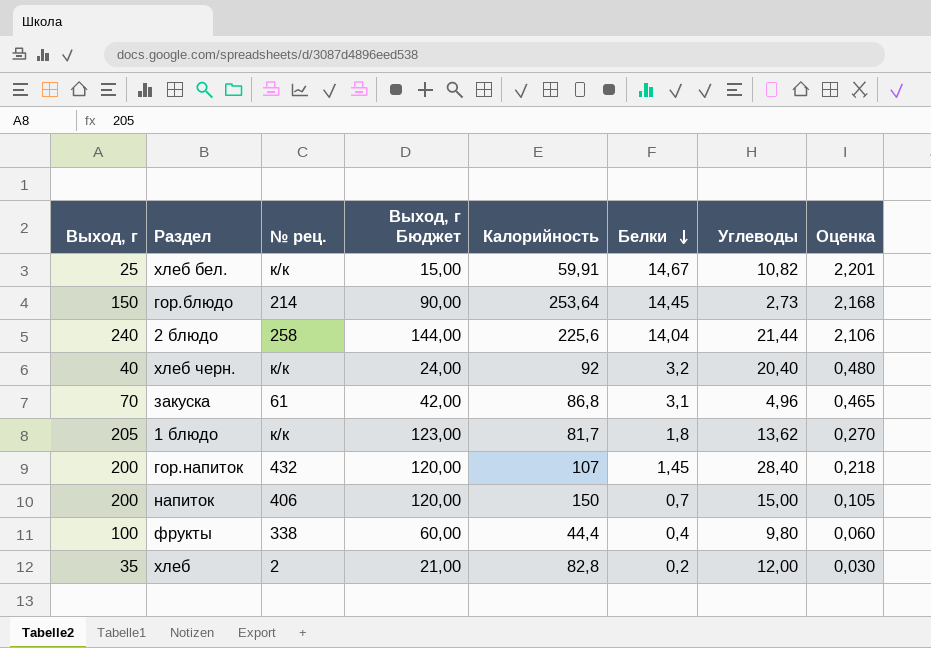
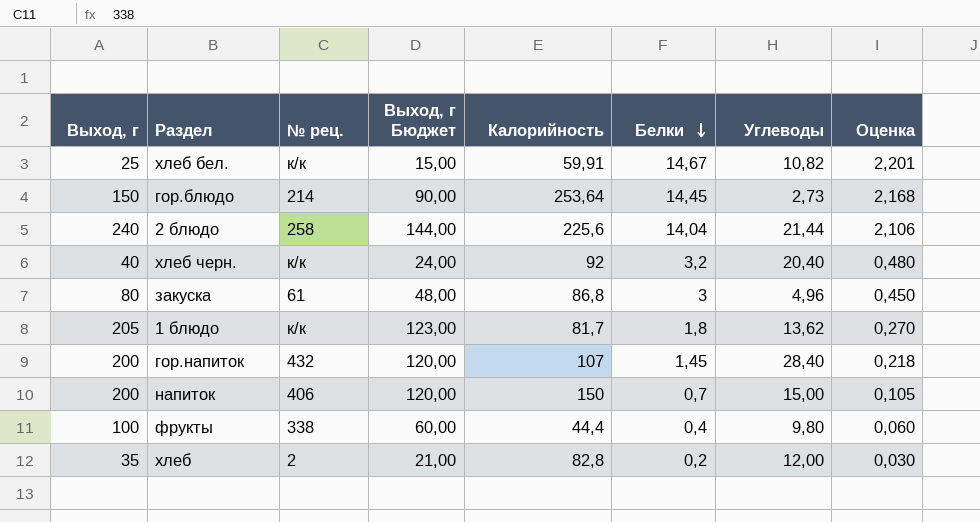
закуска | Выход, г: 70 -> 80
закуска | Выход, г Бюджет: 42,00 -> 48,00
закуска | Белки: 3,1 -> 3
закуска | Оценка: 0,465 -> 0,450

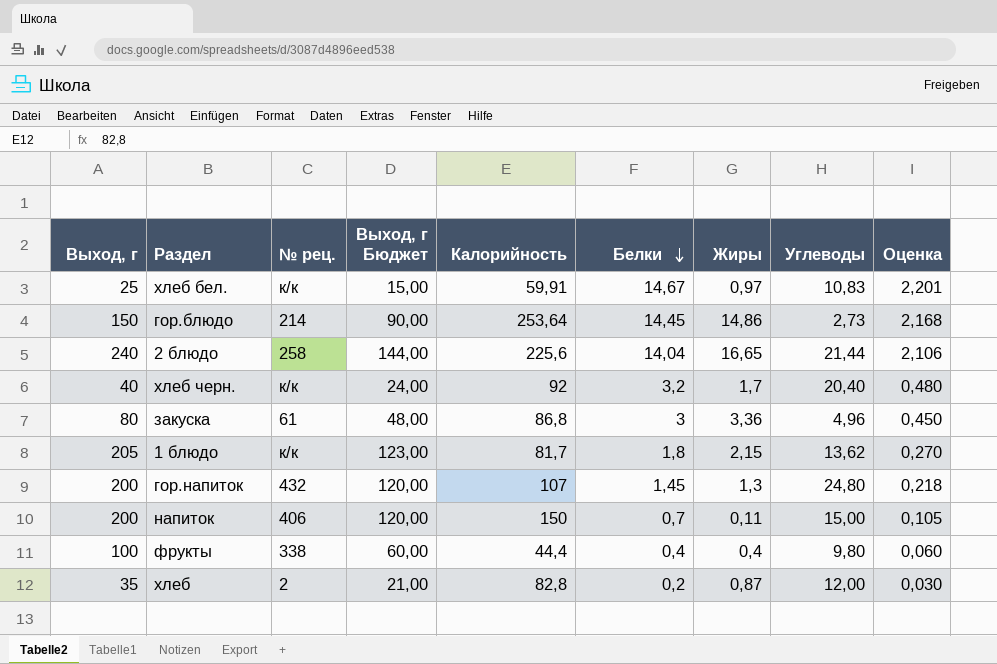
column Жиры | position: none -> 7
хлеб бел. | Углеводы: 10,82 -> 10,83
гор.напиток | Углеводы: 28,40 -> 24,80

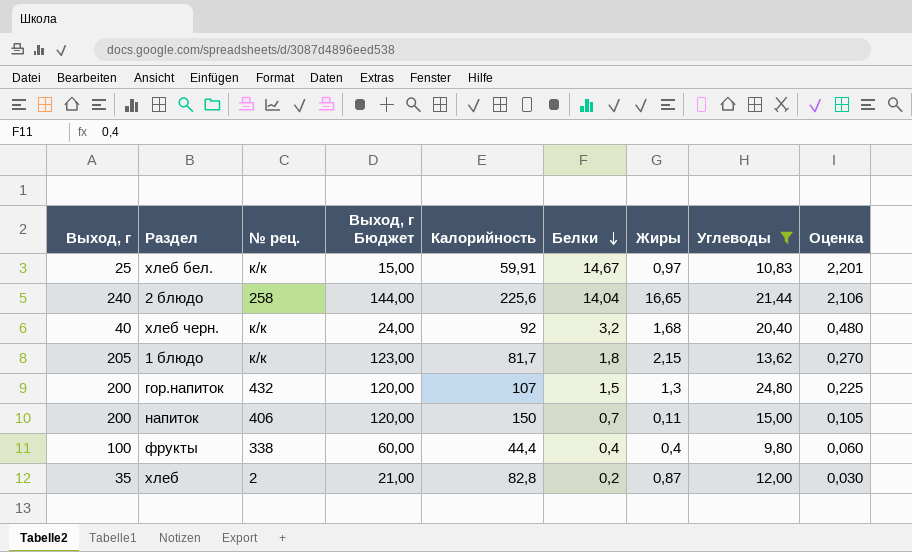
filter: none -> Углеводы >= 9,80
хлеб черн. | Жиры: 1,7 -> 1,68
гор.напиток | Белки: 1,45 -> 1,5
гор.напиток | Оценка: 0,218 -> 0,225

